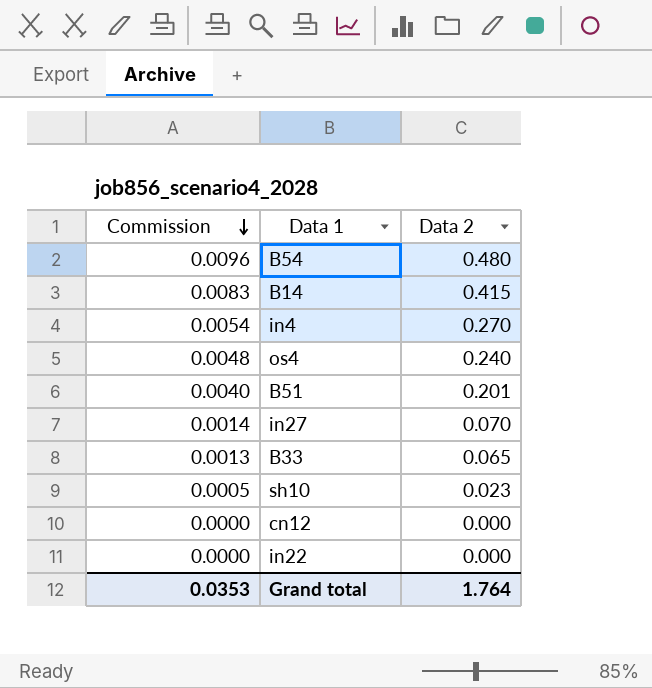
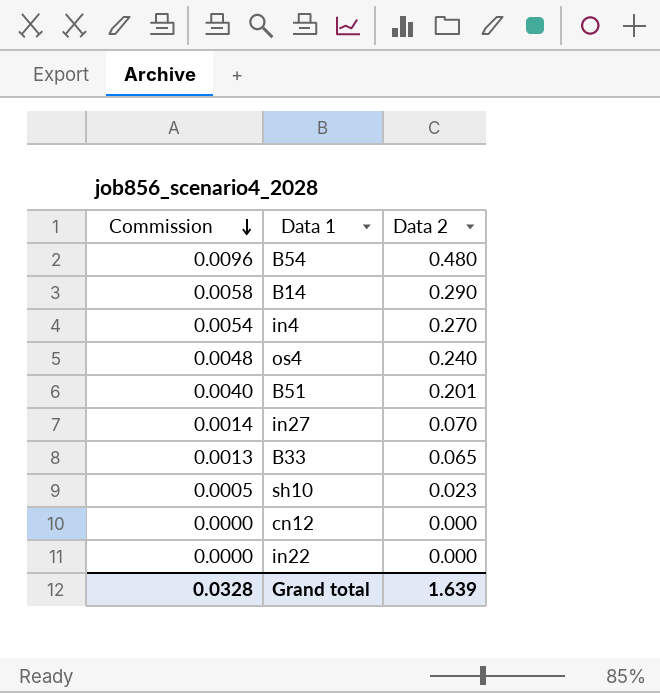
B14 | Commission: 0.0083 -> 0.0058
B14 | Data 2: 0.415 -> 0.290
Grand total | Commission: 0.0353 -> 0.0328
Grand total | Data 2: 1.764 -> 1.639

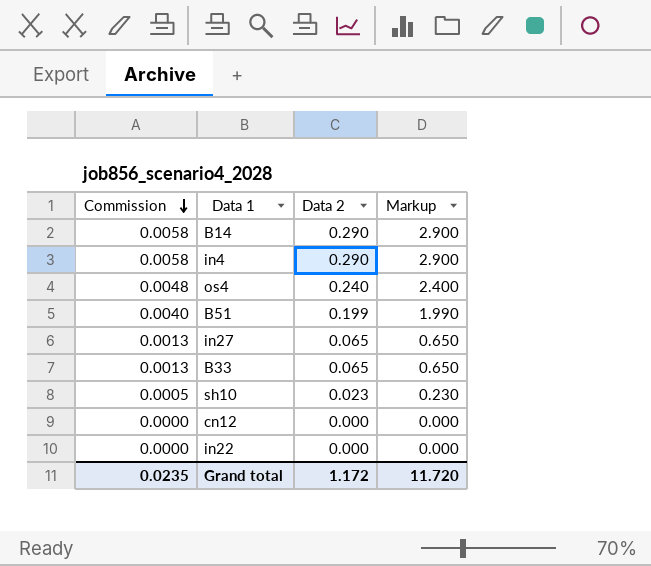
column Markup | formula: none -> [Data 2] * 10
row B54: 0.0096 | 0.480 -> none
in4 | Commission: 0.0054 -> 0.0058
in4 | Data 2: 0.270 -> 0.290
B51 | Data 2: 0.201 -> 0.199
in27 | Commission: 0.0014 -> 0.0013
in27 | Data 2: 0.070 -> 0.065
Grand total | Commission: 0.0328 -> 0.0235
Grand total | Data 2: 1.639 -> 1.172

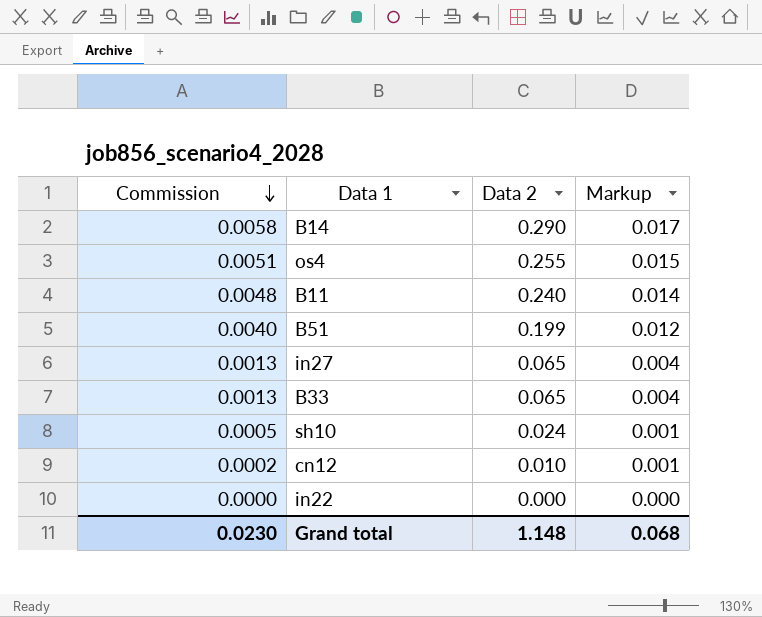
column Markup | formula: [Data 2] * 10 -> [Data 2] * 0.06
row in4: 0.0058 | 0.290 | 2.900 -> none
os4 | Commission: 0.0048 -> 0.0051
os4 | Data 2: 0.240 -> 0.255
row B11: none -> 0.0048 | 0.240 | 0.014
sh10 | Data 2: 0.023 -> 0.024
cn12 | Commission: 0.0000 -> 0.0002
cn12 | Data 2: 0.000 -> 0.010
Grand total | Commission: 0.0235 -> 0.0230
Grand total | Data 2: 1.172 -> 1.148
Grand total | Markup: 11.720 -> 0.068

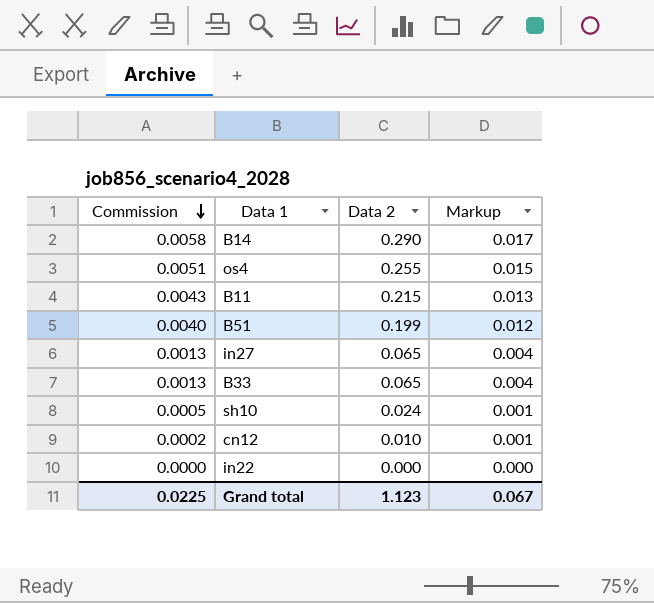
B11 | Commission: 0.0048 -> 0.0043
B11 | Data 2: 0.240 -> 0.215
B11 | Markup: 0.014 -> 0.013
Grand total | Commission: 0.0230 -> 0.0225
Grand total | Data 2: 1.148 -> 1.123
Grand total | Markup: 0.068 -> 0.067

